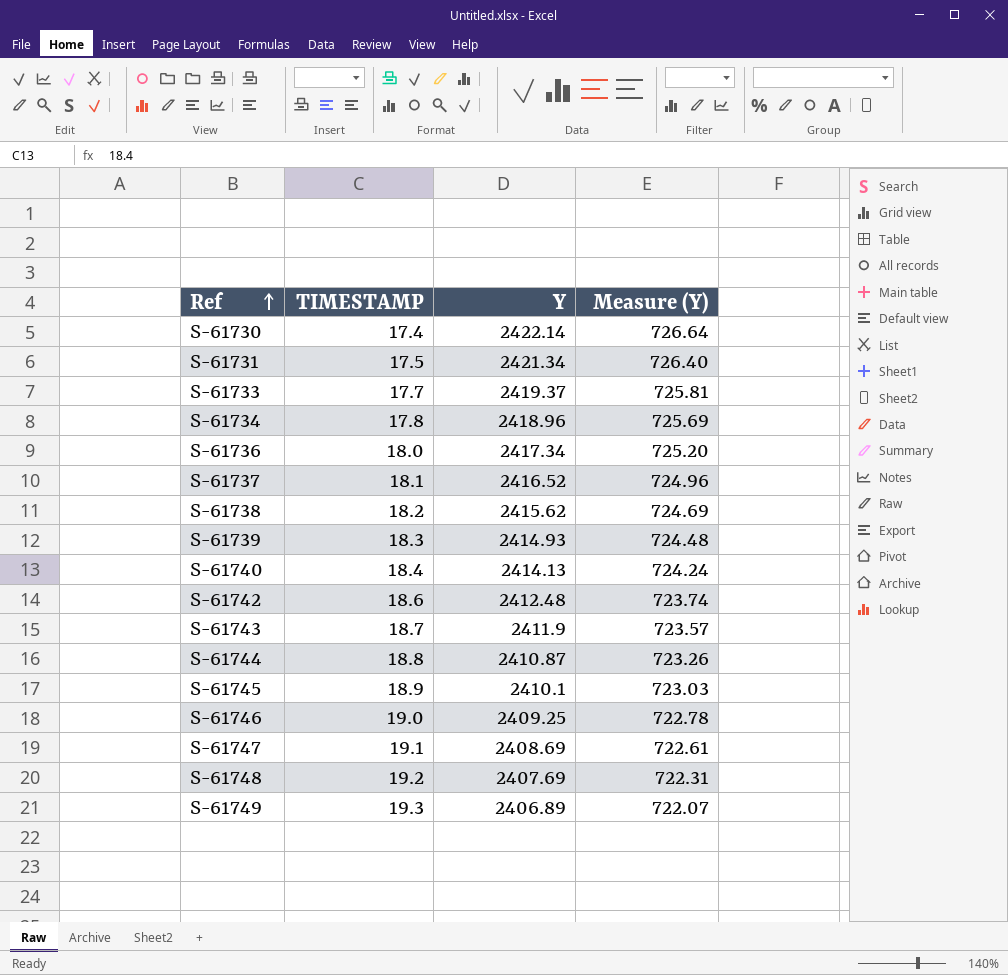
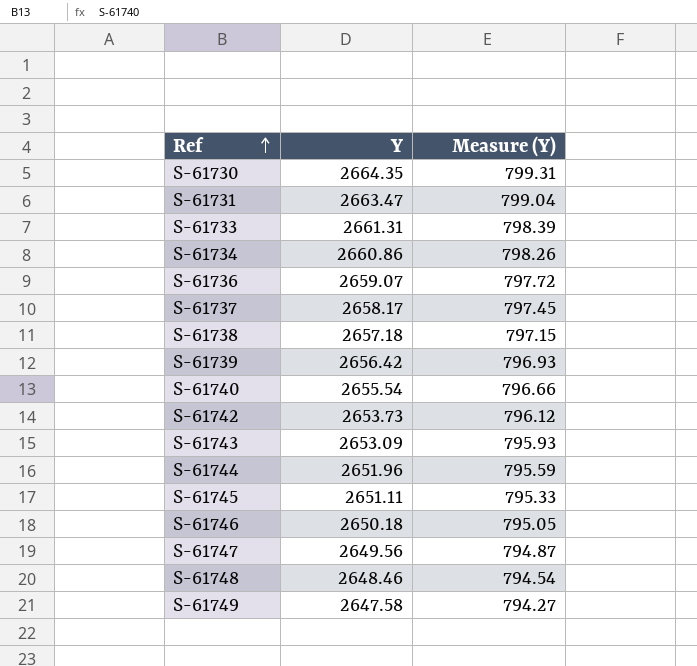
column TIMESTAMP | position: 2 -> none
S-61730 | Y: 2422.14 -> 2664.35
S-61730 | Measure (Y): 726.64 -> 799.31
S-61731 | Y: 2421.34 -> 2663.47
S-61731 | Measure (Y): 726.40 -> 799.04
S-61733 | Y: 2419.37 -> 2661.31
S-61733 | Measure (Y): 725.81 -> 798.39
S-61734 | Y: 2418.96 -> 2660.86
S-61734 | Measure (Y): 725.69 -> 798.26
S-61736 | Y: 2417.34 -> 2659.07
S-61736 | Measure (Y): 725.20 -> 797.72
S-61737 | Y: 2416.52 -> 2658.17
S-61737 | Measure (Y): 724.96 -> 797.45
S-61738 | Y: 2415.62 -> 2657.18
S-61738 | Measure (Y): 724.69 -> 797.15
S-61739 | Y: 2414.93 -> 2656.42
S-61739 | Measure (Y): 724.48 -> 796.93
S-61740 | Y: 2414.13 -> 2655.54
S-61740 | Measure (Y): 724.24 -> 796.66
S-61742 | Y: 2412.48 -> 2653.73
S-61742 | Measure (Y): 723.74 -> 796.12
S-61743 | Y: 2411.9 -> 2653.09
S-61743 | Measure (Y): 723.57 -> 795.93
S-61744 | Y: 2410.87 -> 2651.96
S-61744 | Measure (Y): 723.26 -> 795.59
S-61745 | Y: 2410.1 -> 2651.11
S-61745 | Measure (Y): 723.03 -> 795.33
S-61746 | Y: 2409.25 -> 2650.18
S-61746 | Measure (Y): 722.78 -> 795.05
S-61747 | Y: 2408.69 -> 2649.56
S-61747 | Measure (Y): 722.61 -> 794.87
S-61748 | Y: 2407.69 -> 2648.46
S-61748 | Measure (Y): 722.31 -> 794.54
S-61749 | Y: 2406.89 -> 2647.58
S-61749 | Measure (Y): 722.07 -> 794.27

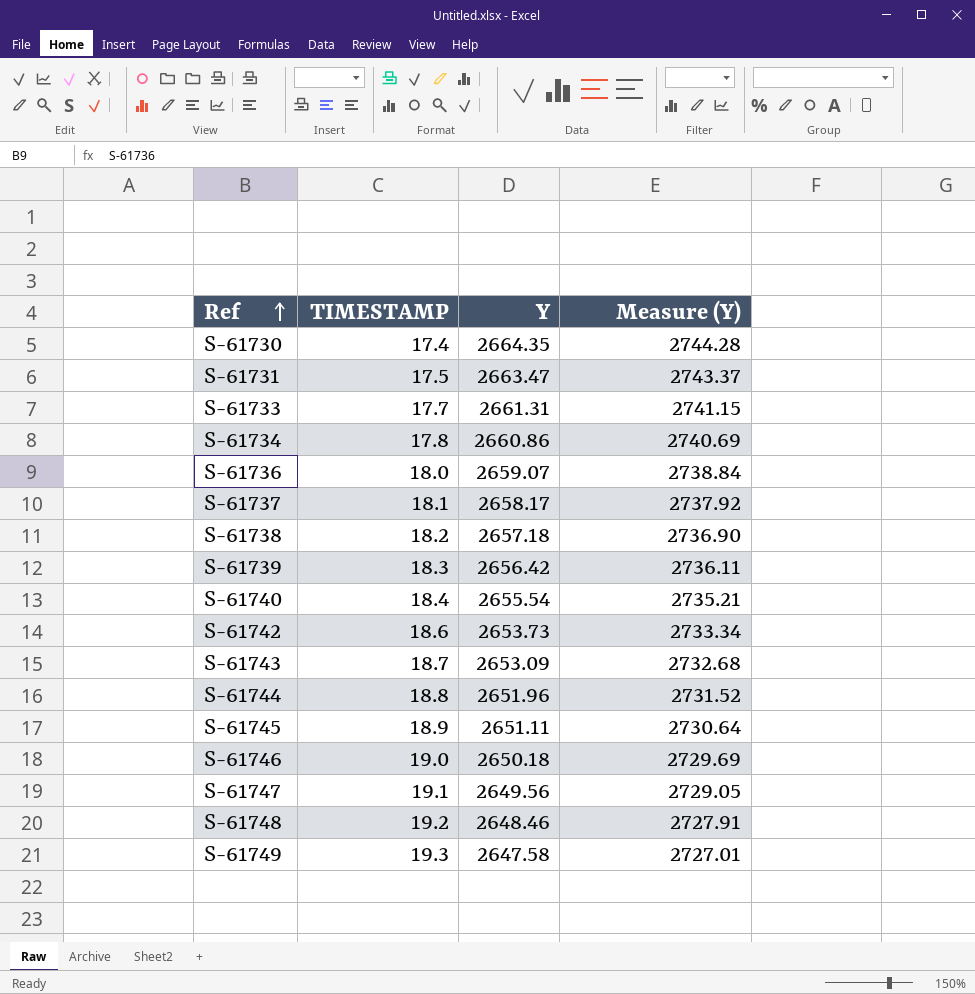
column TIMESTAMP | position: none -> 2
column Measure (Y) | formula: [Y] * 0.3 -> [Y] * 1.03

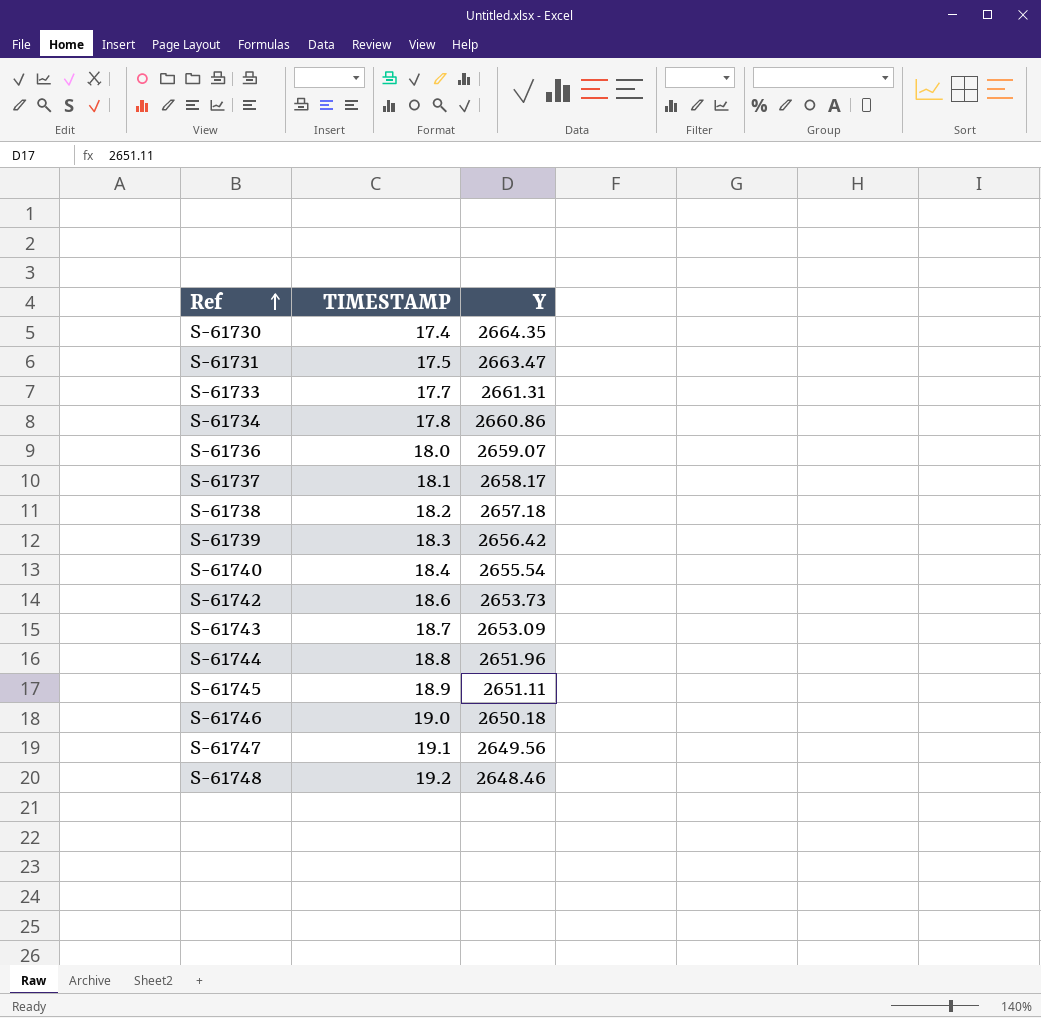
column Measure (Y) | formula: [Y] * 1.03 -> none
row S-61749: 19.3 | 2647.58 | 2727.01 -> none

